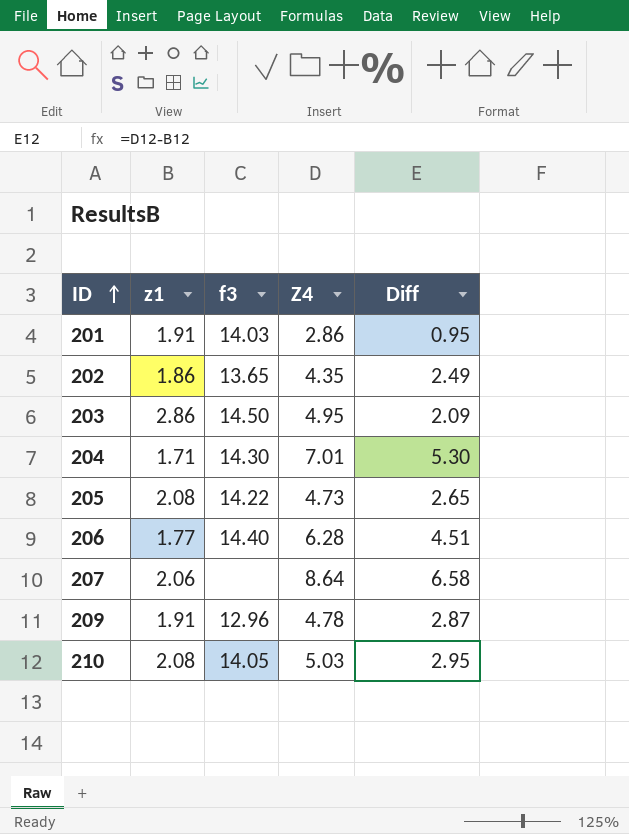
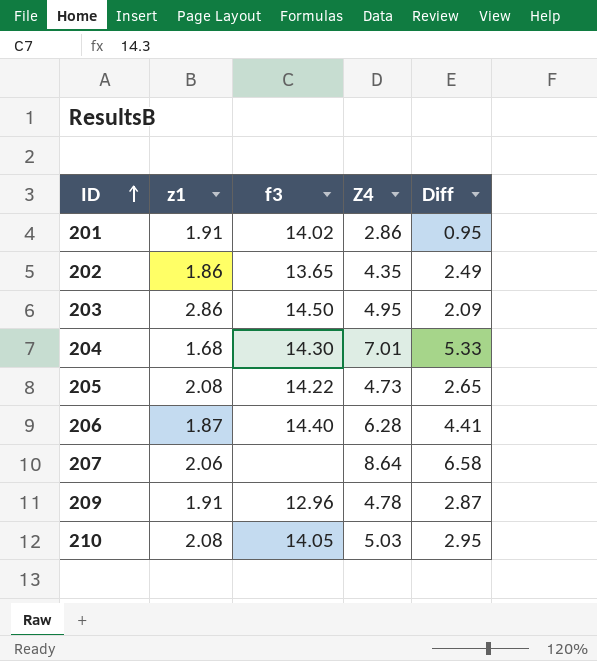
201 | f3: 14.03 -> 14.02
204 | z1: 1.71 -> 1.68
204 | Diff: 5.30 -> 5.33
206 | z1: 1.77 -> 1.87
206 | Diff: 4.51 -> 4.41

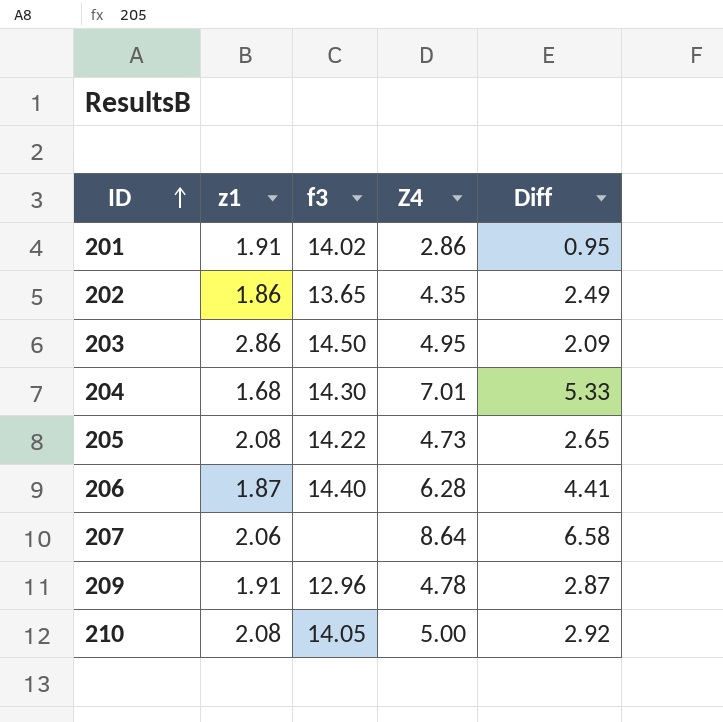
210 | Z4: 5.03 -> 5.00
210 | Diff: 2.95 -> 2.92

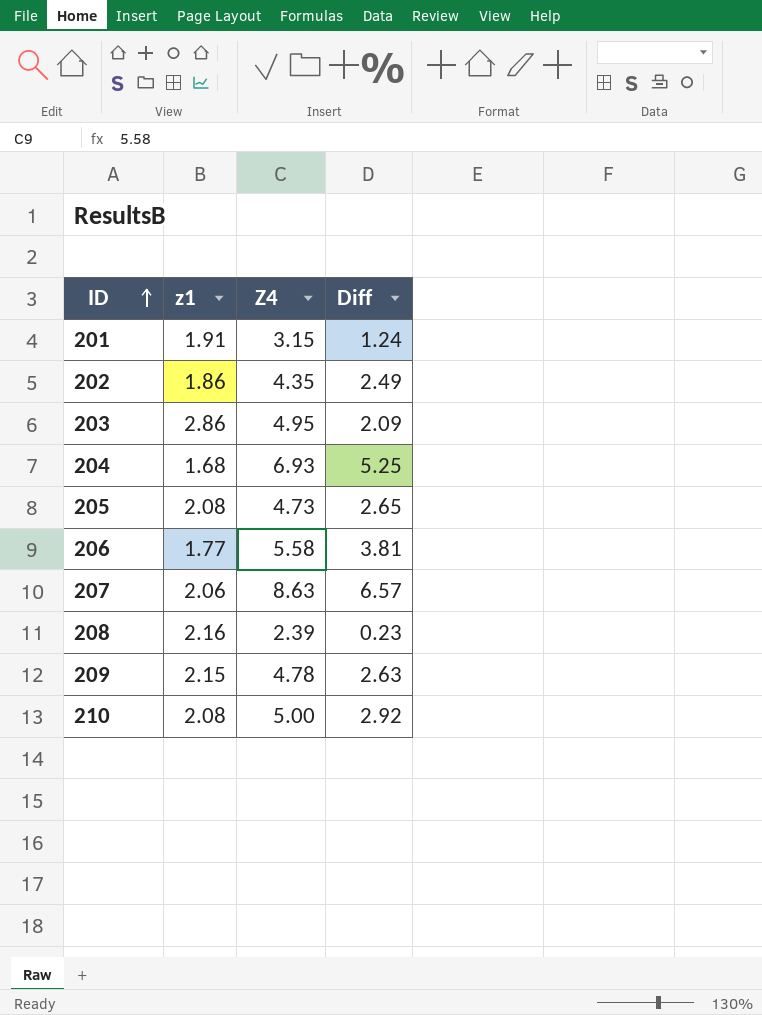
column f3 | position: 3 -> none
201 | Z4: 2.86 -> 3.15
201 | Diff: 0.95 -> 1.24
204 | Z4: 7.01 -> 6.93
204 | Diff: 5.33 -> 5.25
206 | z1: 1.87 -> 1.77
206 | Z4: 6.28 -> 5.58
206 | Diff: 4.41 -> 3.81
207 | Z4: 8.64 -> 8.63
207 | Diff: 6.58 -> 6.57
row 208: none -> 2.16 | 2.39 | 0.23
209 | z1: 1.91 -> 2.15
209 | Diff: 2.87 -> 2.63

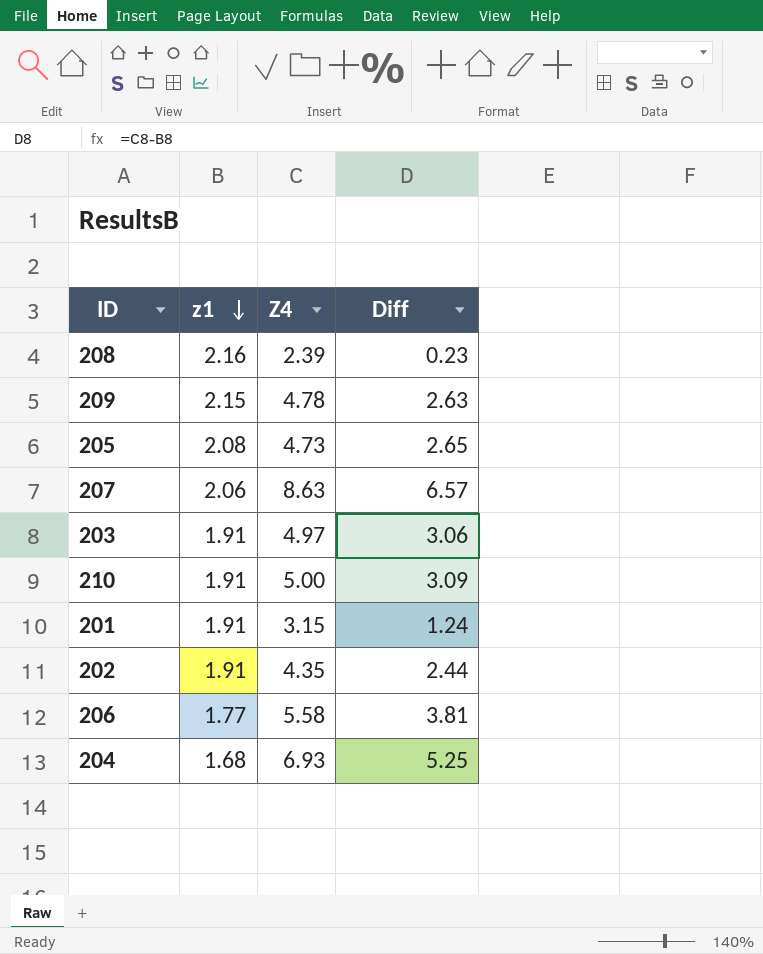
row order: ID ascending -> z1 descending
203 | z1: 2.86 -> 1.91
203 | Z4: 4.95 -> 4.97
203 | Diff: 2.09 -> 3.06
210 | z1: 2.08 -> 1.91
210 | Diff: 2.92 -> 3.09
202 | z1: 1.86 -> 1.91
202 | Diff: 2.49 -> 2.44

